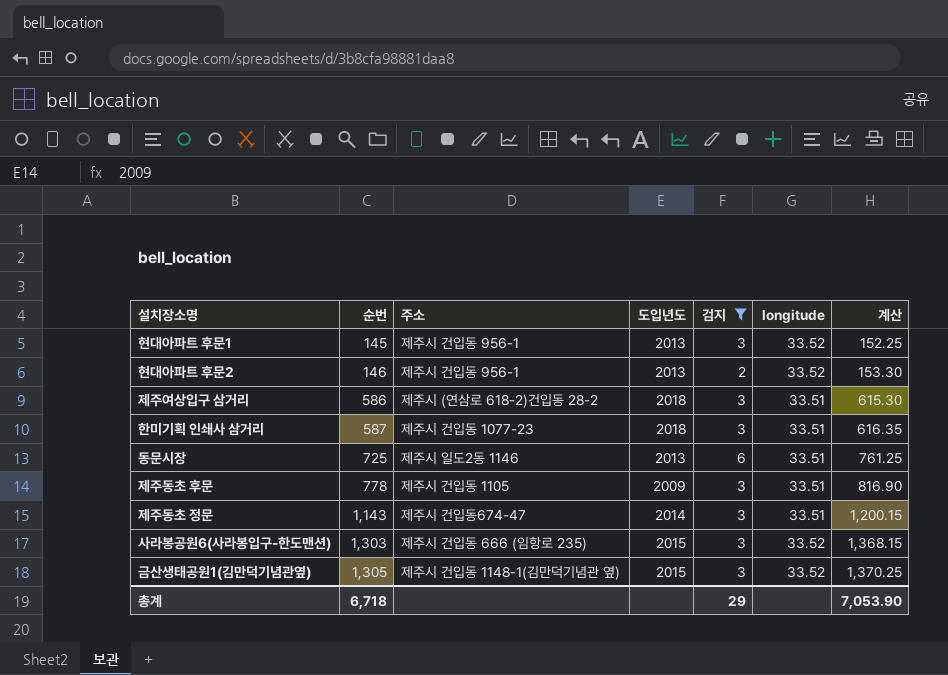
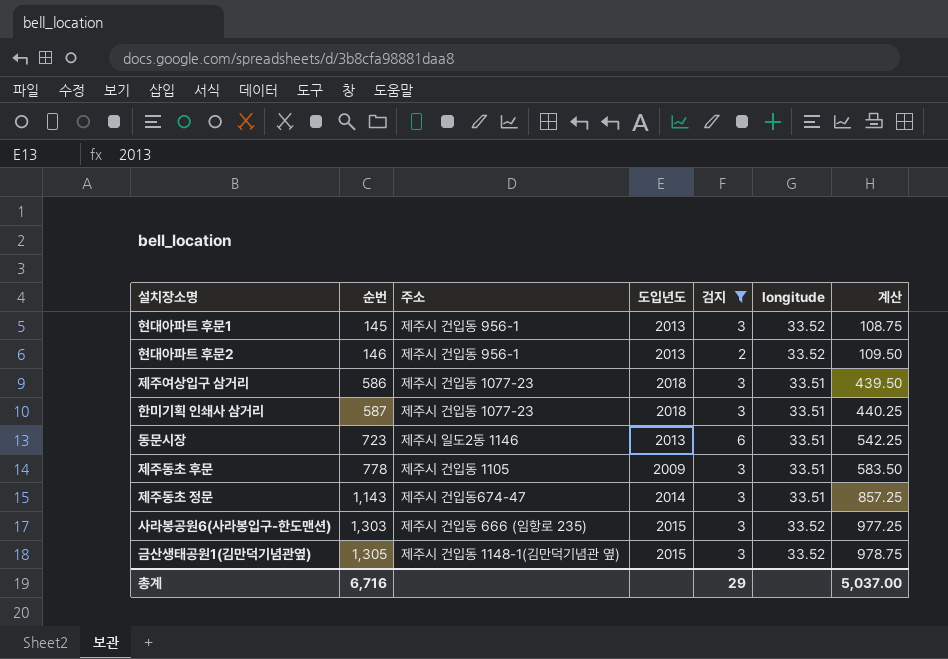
column 계산 | formula: [순번] * 1.05 -> [순번] * 0.75
제주여상입구 삼거리 | 주소: 제주시 (연삼로 618-2)건입동 28-2 -> 제주시 건입동 1077-23
동문시장 | 순번: 725 -> 723
총계 | 순번: 6,718 -> 6,716
총계 | 계산: 7,053.90 -> 5,037.00

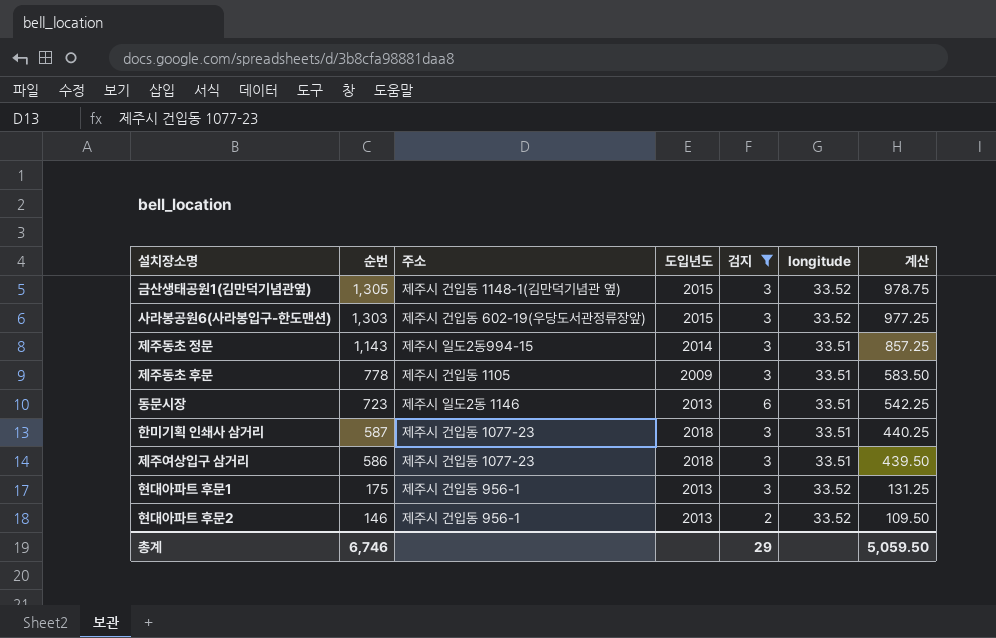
row order: 순번 ascending -> 순번 descending
사라봉공원6(사라봉입구-한도맨션) | 주소: 제주시 건입동 666 (임항로 235) -> 제주시 건입동 602-19(우당도서관정류장앞)
제주동초 정문 | 주소: 제주시 건입동674-47 -> 제주시 일도2동994-15
현대아파트 후문1 | 순번: 145 -> 175
현대아파트 후문1 | 계산: 108.75 -> 131.25
총계 | 순번: 6,716 -> 6,746
총계 | 계산: 5,037.00 -> 5,059.50

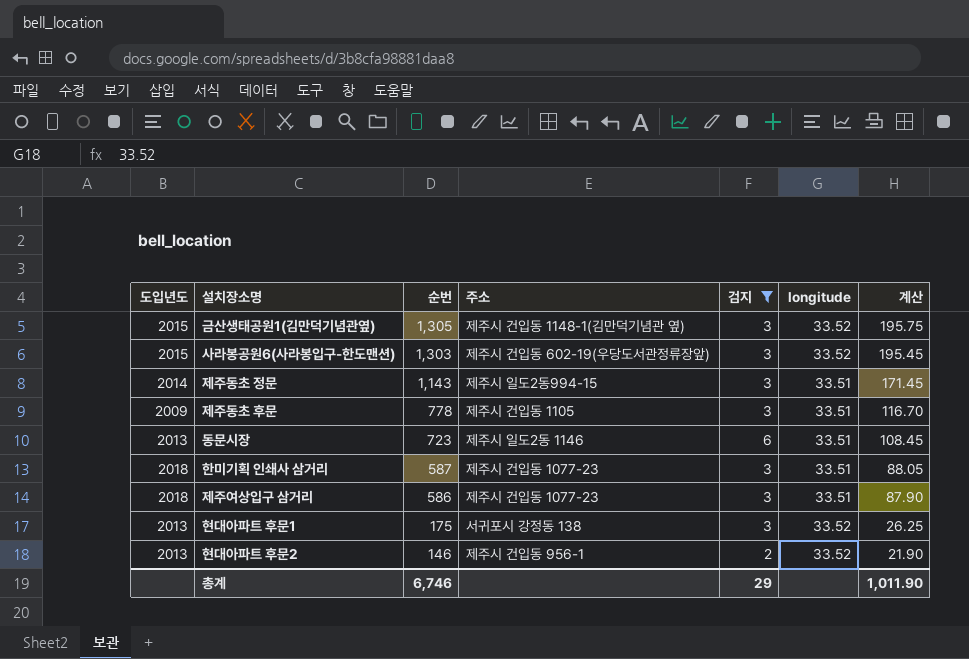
column 도입년도 | position: 4 -> 1
column 계산 | formula: [순번] * 0.75 -> [순번] * 0.15
현대아파트 후문1 | 주소: 제주시 건입동 956-1 -> 서귀포시 강정동 138
총계 | 계산: 5,059.50 -> 1,011.90

